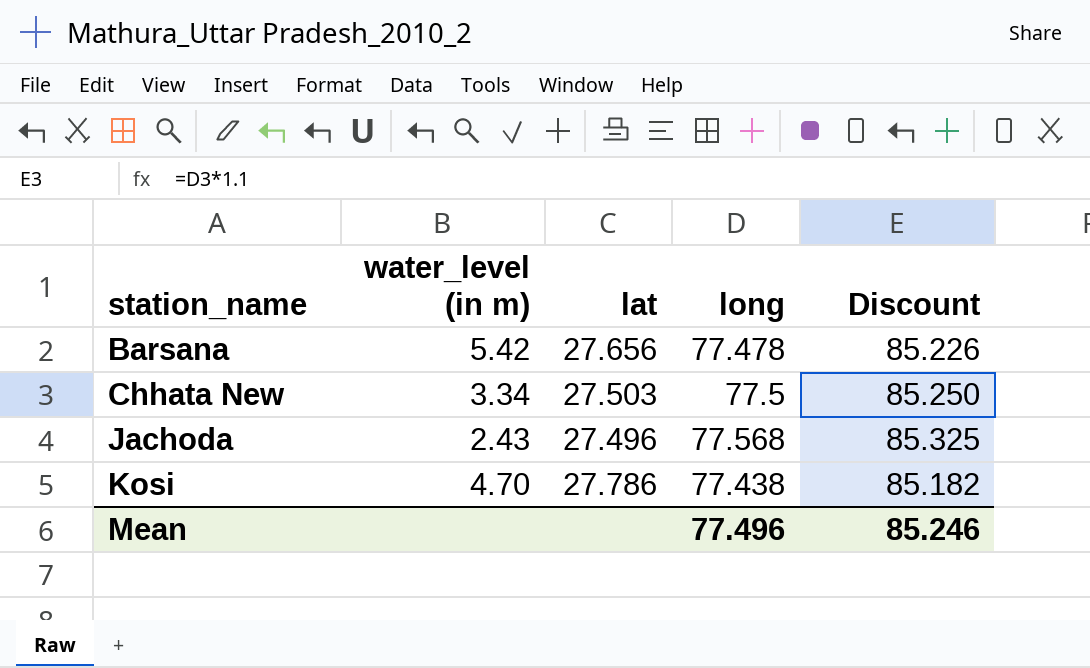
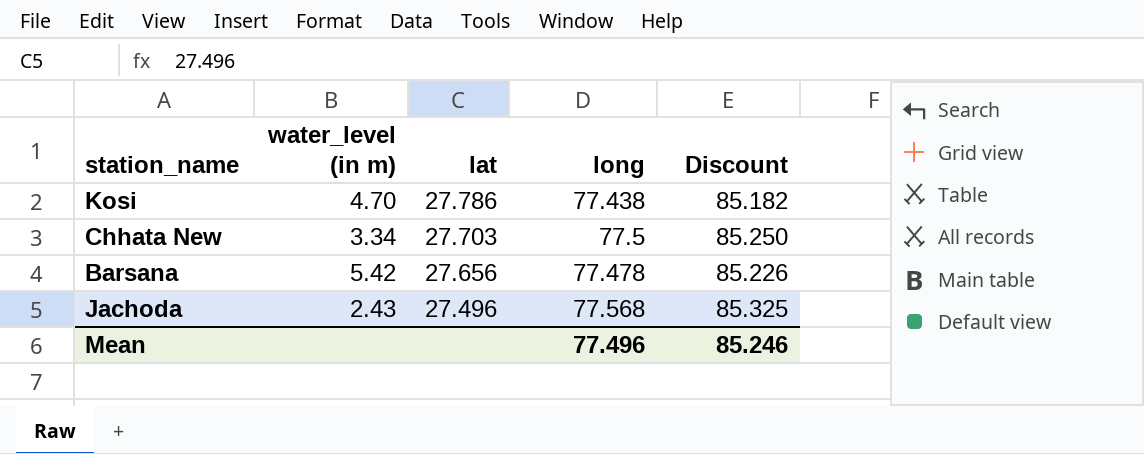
row order: station_name ascending -> lat descending
Chhata New | lat: 27.503 -> 27.703

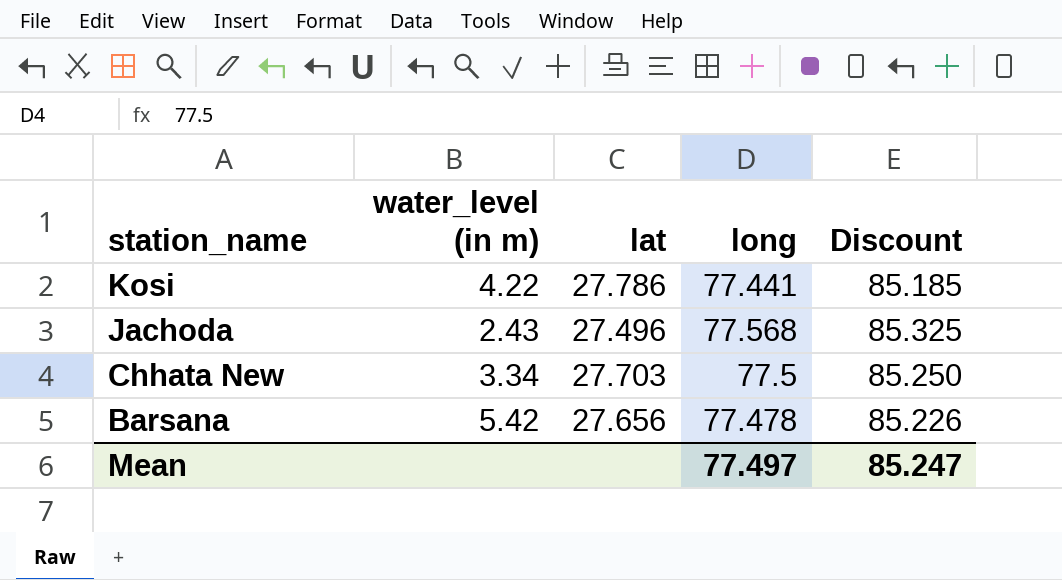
row order: lat descending -> station_name descending
Kosi | water_level (in m): 4.70 -> 4.22
Kosi | long: 77.438 -> 77.441
Kosi | Discount: 85.182 -> 85.185
Mean | long: 77.496 -> 77.497
Mean | Discount: 85.246 -> 85.247

